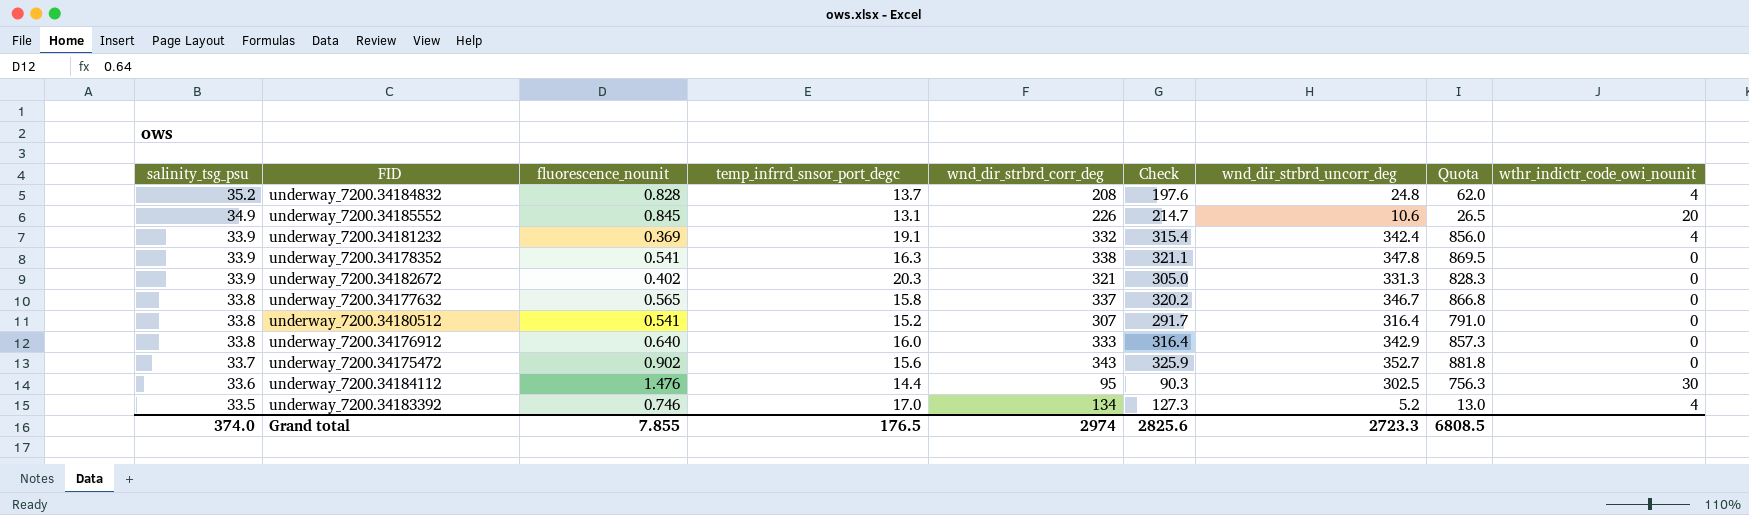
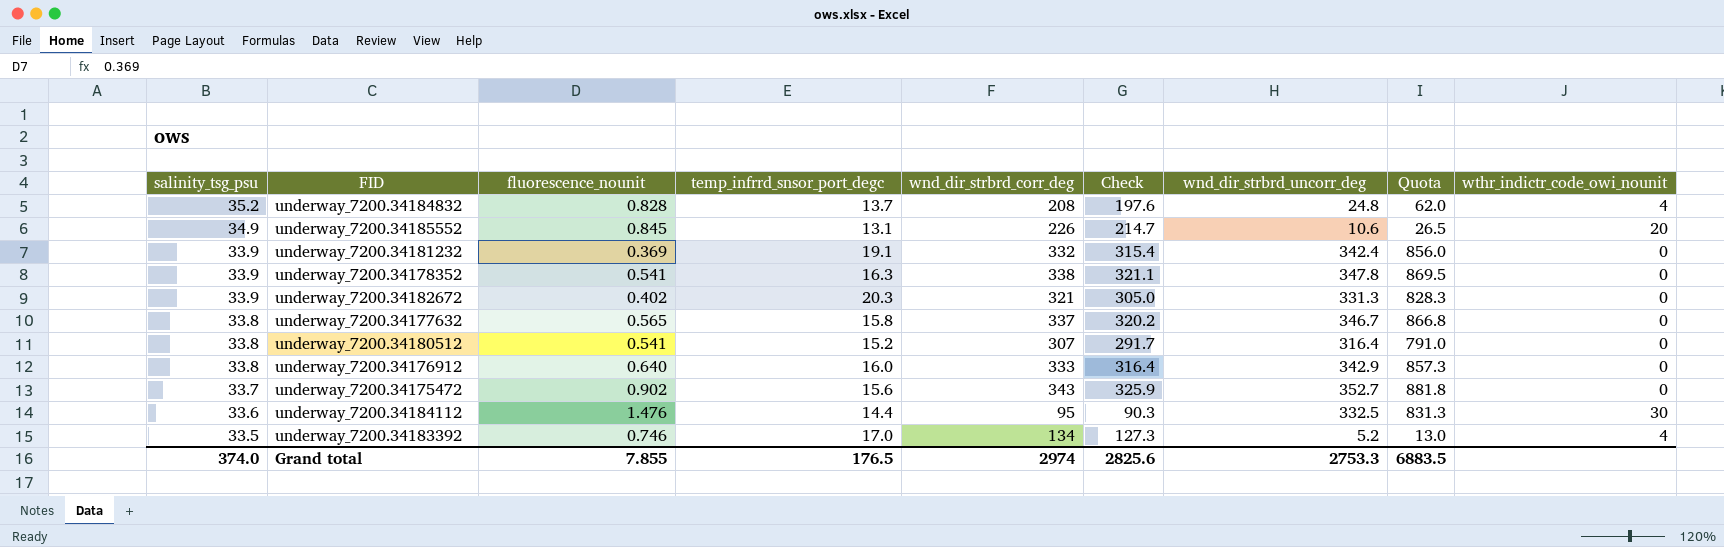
underway_7200.34181232 | wthr_indictr_code_owi_nounit: 4 -> 0
underway_7200.34184112 | wnd_dir_strbrd_uncorr_deg: 302.5 -> 332.5
underway_7200.34184112 | Quota: 756.3 -> 831.3
Grand total | wnd_dir_strbrd_uncorr_deg: 2723.3 -> 2753.3
Grand total | Quota: 6808.5 -> 6883.5

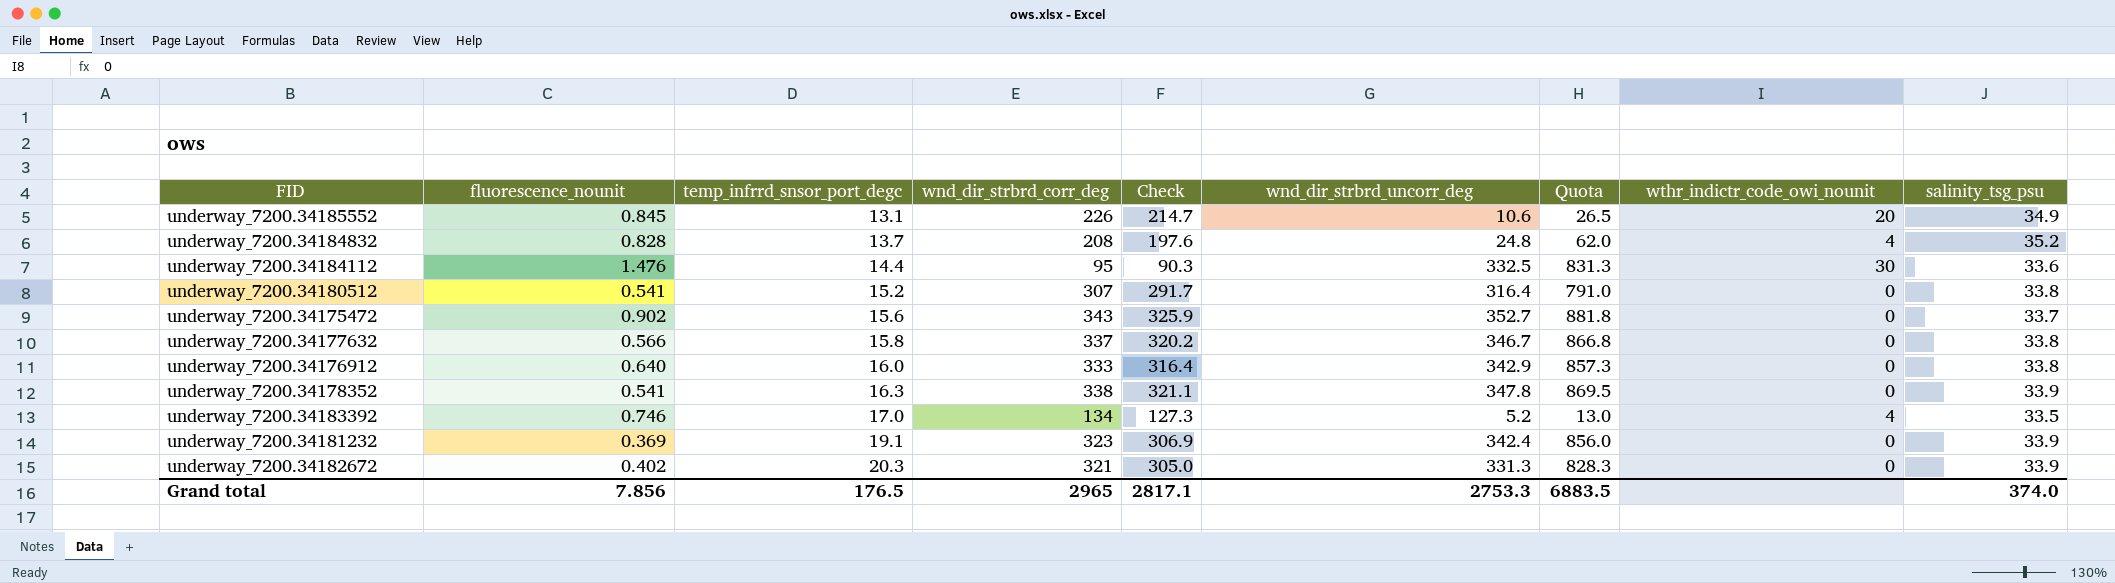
row order: salinity_tsg_psu descending -> temp_infrrd_snsor_port_degc ascending
column salinity_tsg_psu | position: 1 -> 9
underway_7200.34177632 | fluorescence_nounit: 0.565 -> 0.566
underway_7200.34181232 | wnd_dir_strbrd_corr_deg: 332 -> 323
underway_7200.34181232 | Check: 315.4 -> 306.9
Grand total | fluorescence_nounit: 7.855 -> 7.856
Grand total | wnd_dir_strbrd_corr_deg: 2974 -> 2965
Grand total | Check: 2825.6 -> 2817.1

